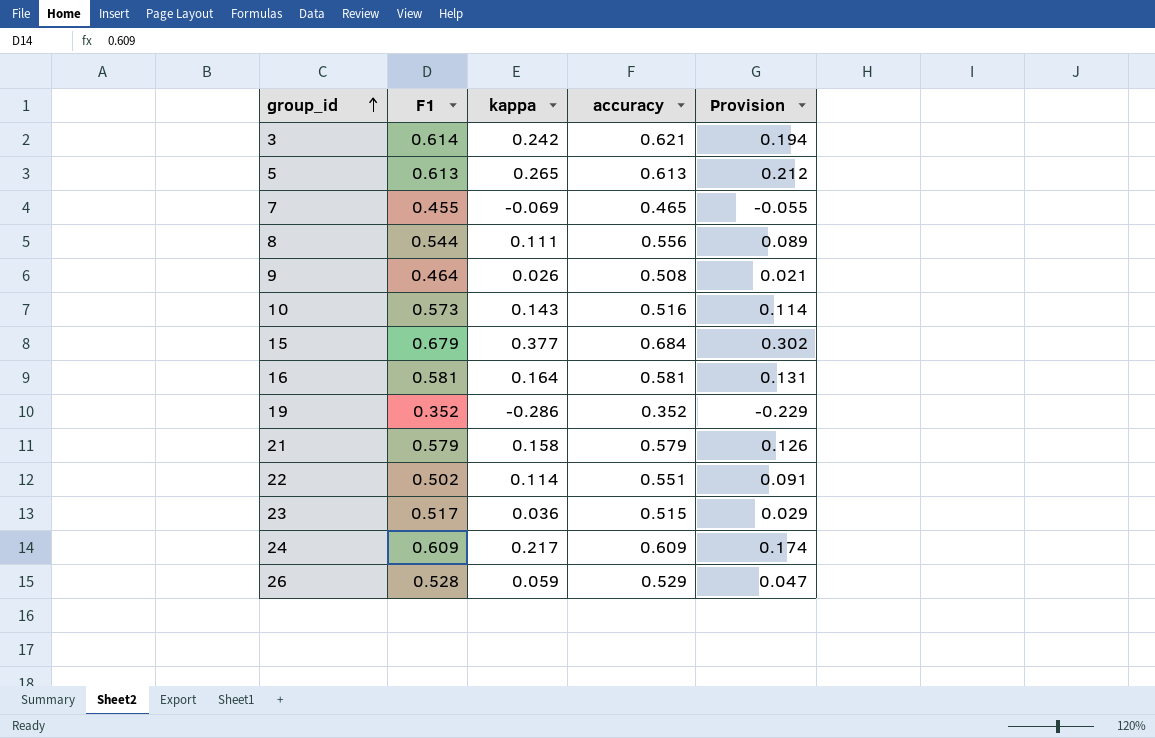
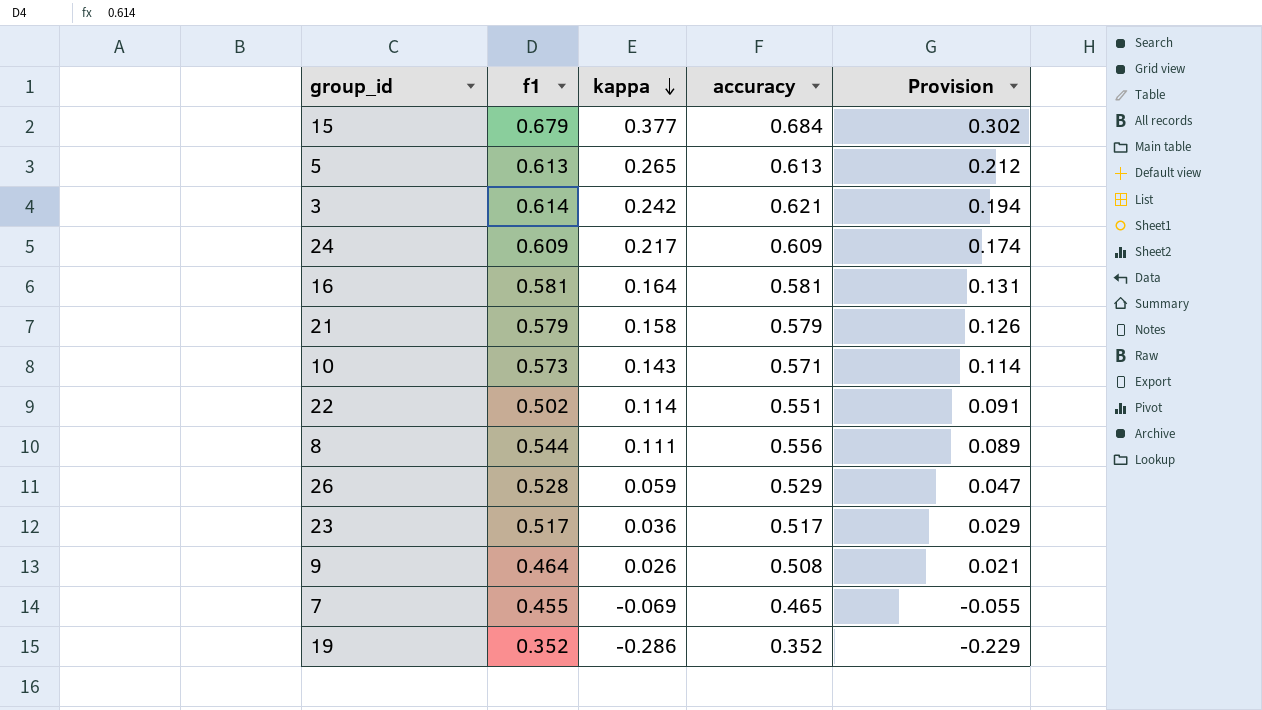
row order: group_id ascending -> kappa descending
column name: F1 -> f1
10 | accuracy: 0.516 -> 0.571
23 | accuracy: 0.515 -> 0.517

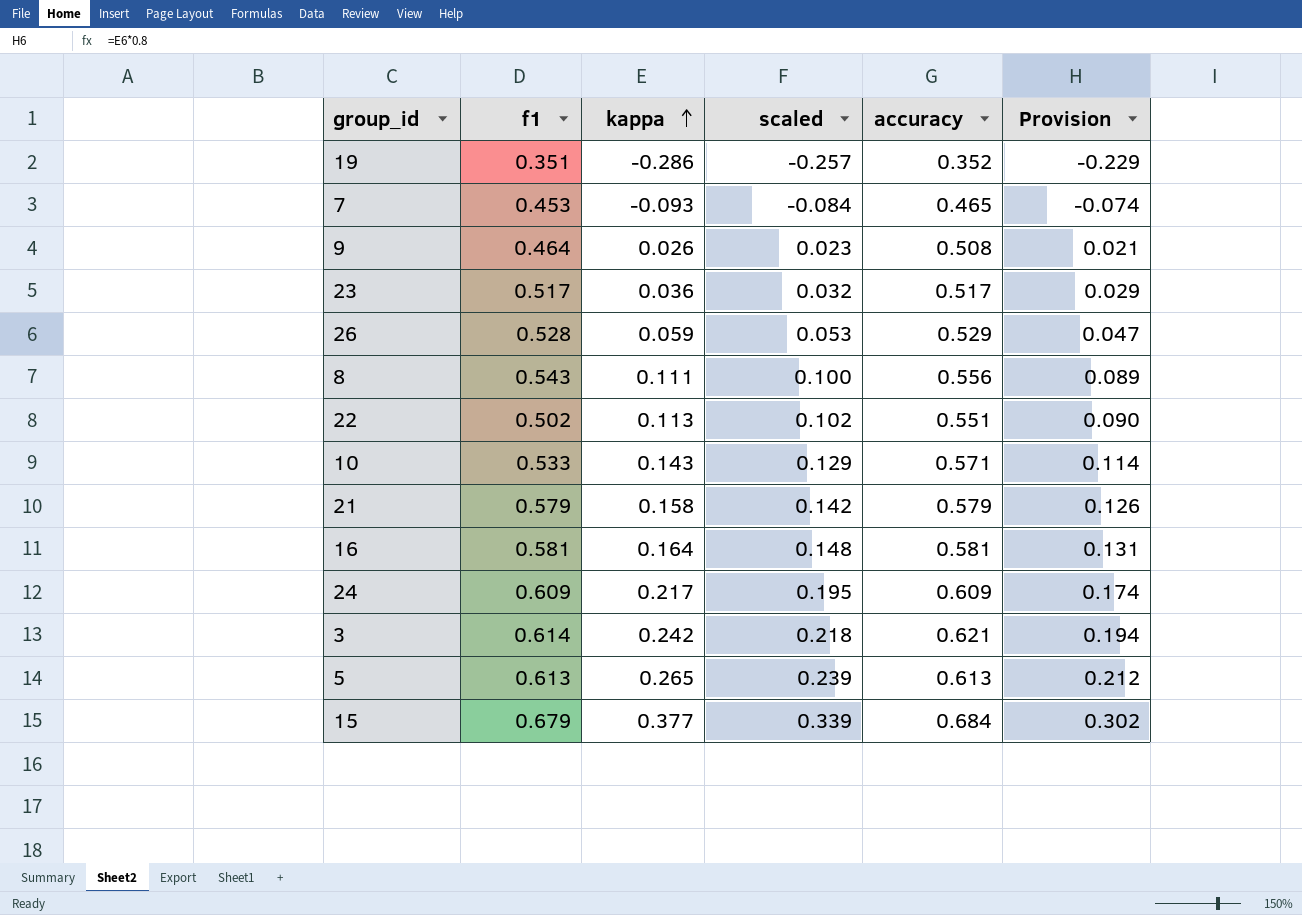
row order: kappa descending -> kappa ascending
column scaled | formula: none -> [kappa] * 0.9
19 | f1: 0.352 -> 0.351
7 | f1: 0.455 -> 0.453
7 | kappa: -0.069 -> -0.093
7 | Provision: -0.055 -> -0.074
8 | f1: 0.544 -> 0.543
22 | kappa: 0.114 -> 0.113
22 | Provision: 0.091 -> 0.090
10 | f1: 0.573 -> 0.533

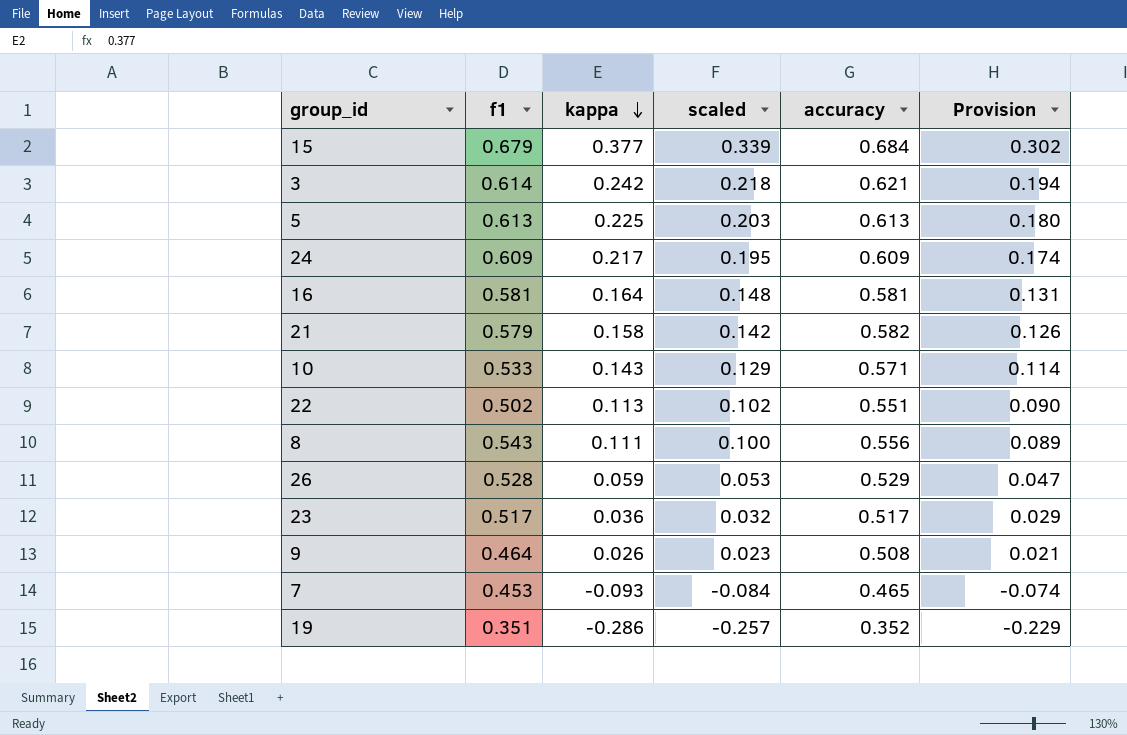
row order: kappa ascending -> kappa descending
5 | kappa: 0.265 -> 0.225
5 | scaled: 0.239 -> 0.203
5 | Provision: 0.212 -> 0.180
21 | accuracy: 0.579 -> 0.582

